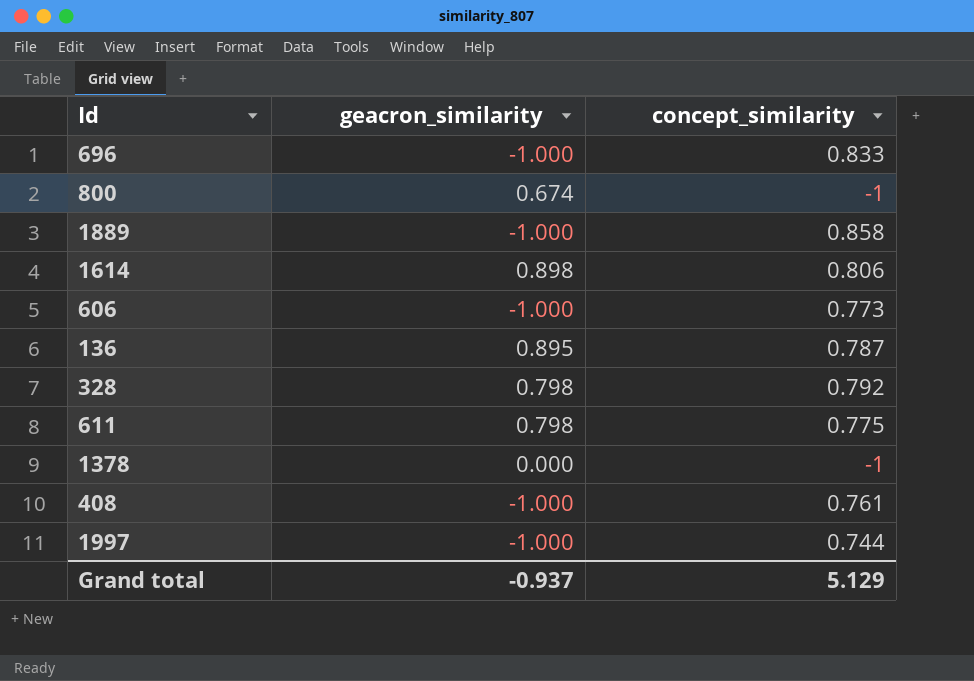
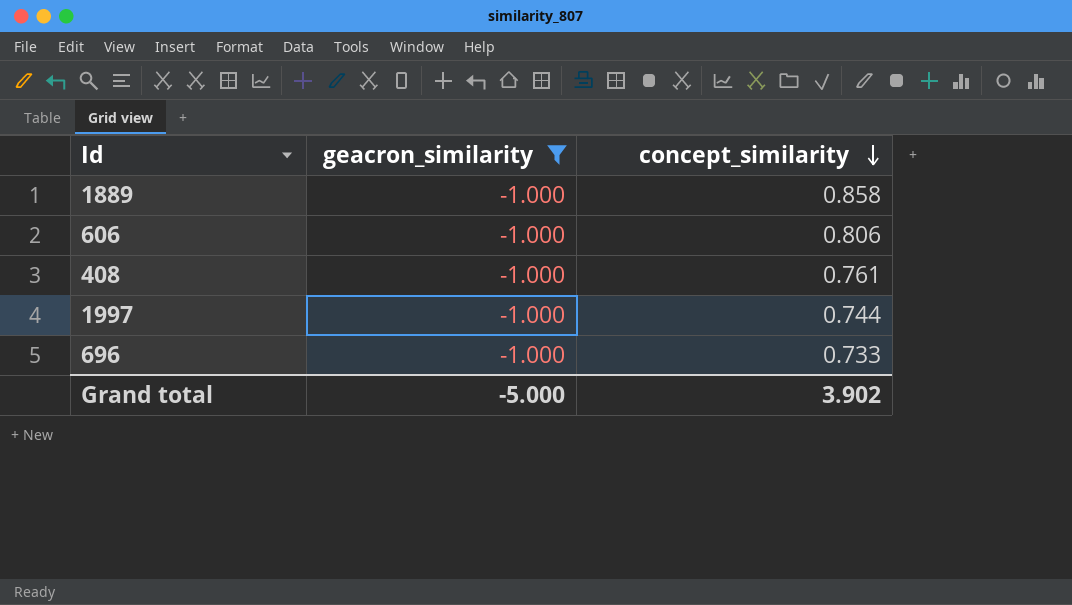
filter: none -> geacron_similarity = -1.000
row order: none -> concept_similarity descending
606 | concept_similarity: 0.773 -> 0.806
696 | concept_similarity: 0.833 -> 0.733
Grand total | geacron_similarity: -0.937 -> -5.000
Grand total | concept_similarity: 5.129 -> 3.902

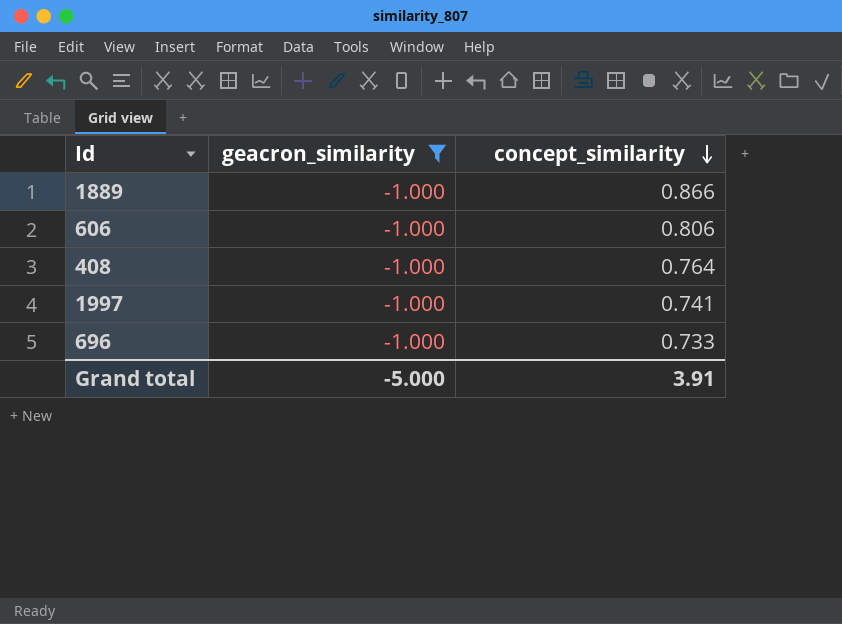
1889 | concept_similarity: 0.858 -> 0.866
408 | concept_similarity: 0.761 -> 0.764
1997 | concept_similarity: 0.744 -> 0.741
Grand total | concept_similarity: 3.902 -> 3.91

